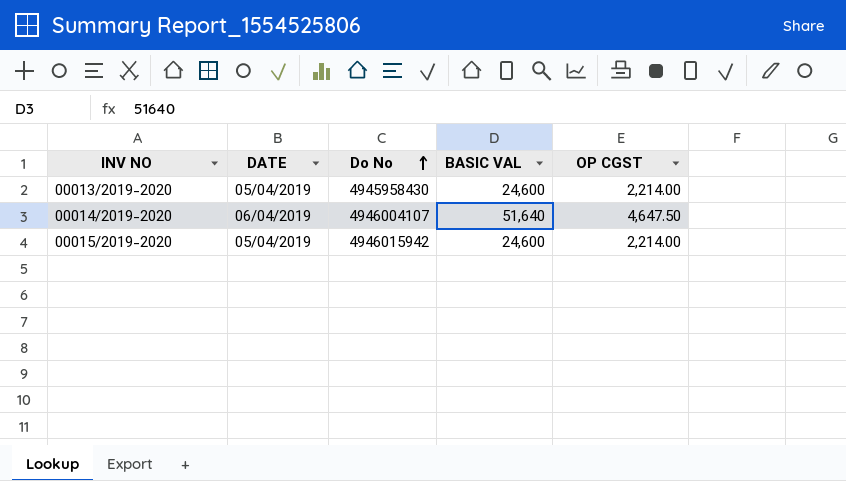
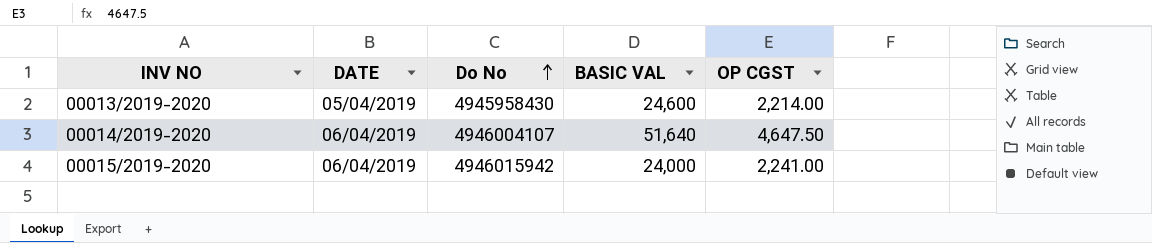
00015/2019-2020 | DATE: 05/04/2019 -> 06/04/2019
00015/2019-2020 | BASIC VAL: 24,600 -> 24,000
00015/2019-2020 | OP CGST: 2,214.00 -> 2,241.00

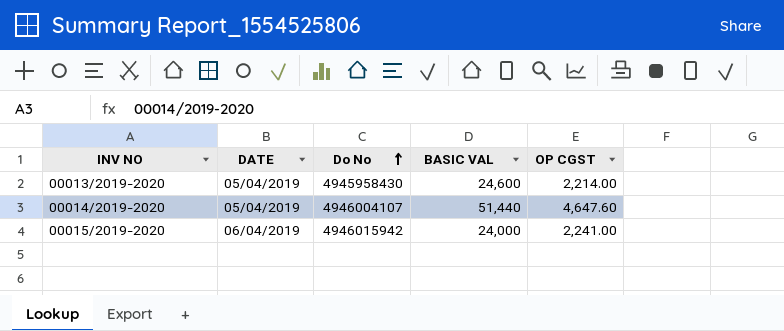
00014/2019-2020 | DATE: 06/04/2019 -> 05/04/2019
00014/2019-2020 | BASIC VAL: 51,640 -> 51,440
00014/2019-2020 | OP CGST: 4,647.50 -> 4,647.60

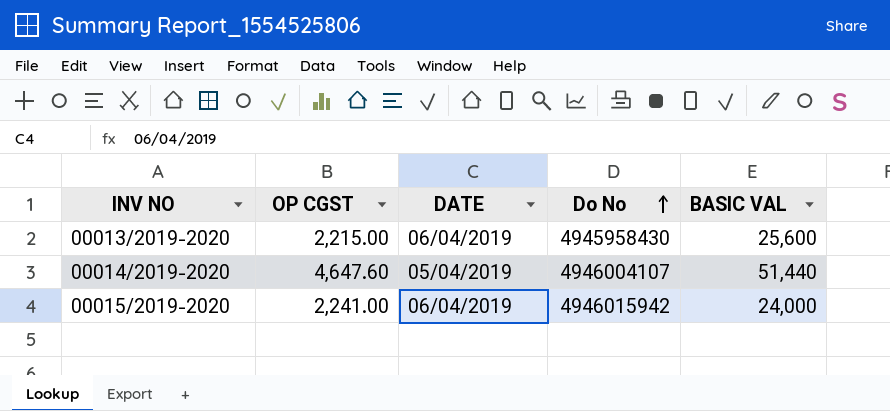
column OP CGST | position: 5 -> 2
00013/2019-2020 | OP CGST: 2,214.00 -> 2,215.00
00013/2019-2020 | DATE: 05/04/2019 -> 06/04/2019
00013/2019-2020 | BASIC VAL: 24,600 -> 25,600

